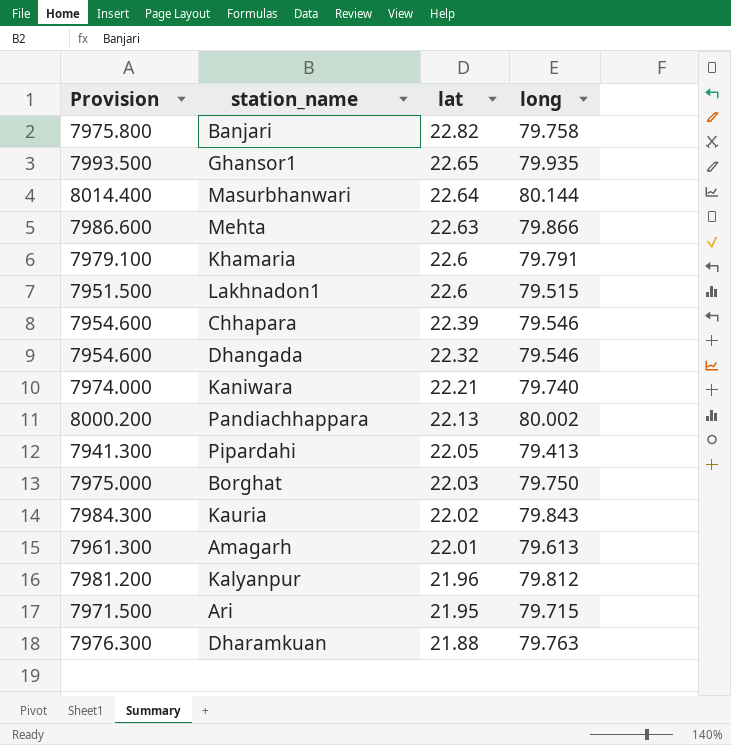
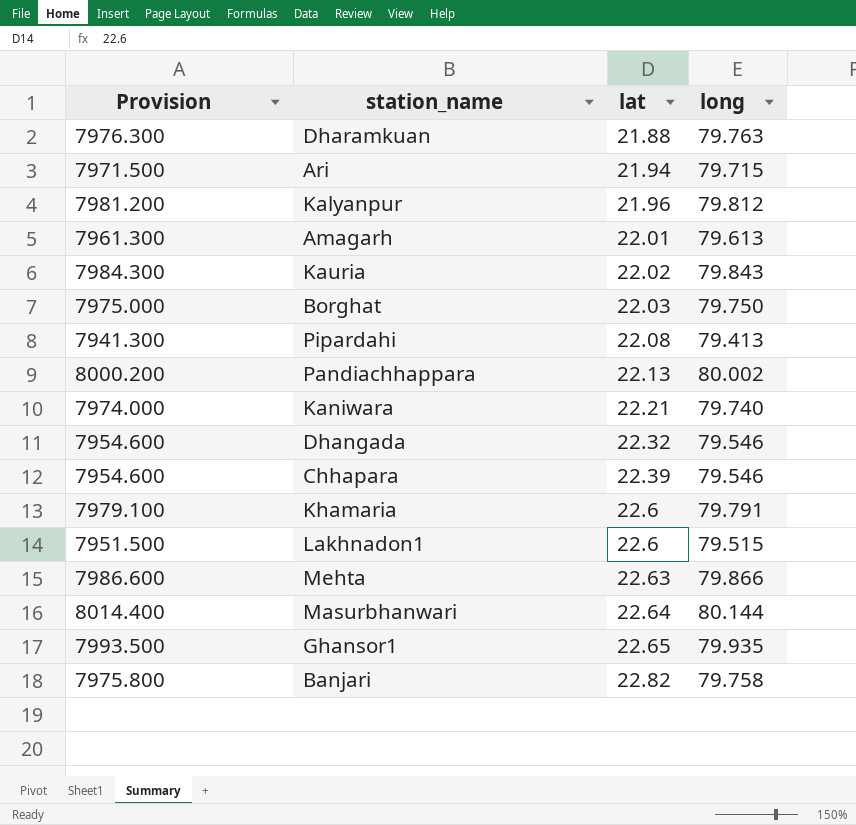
row order: lat descending -> lat ascending
Ari | lat: 21.95 -> 21.94
Pipardahi | lat: 22.05 -> 22.08

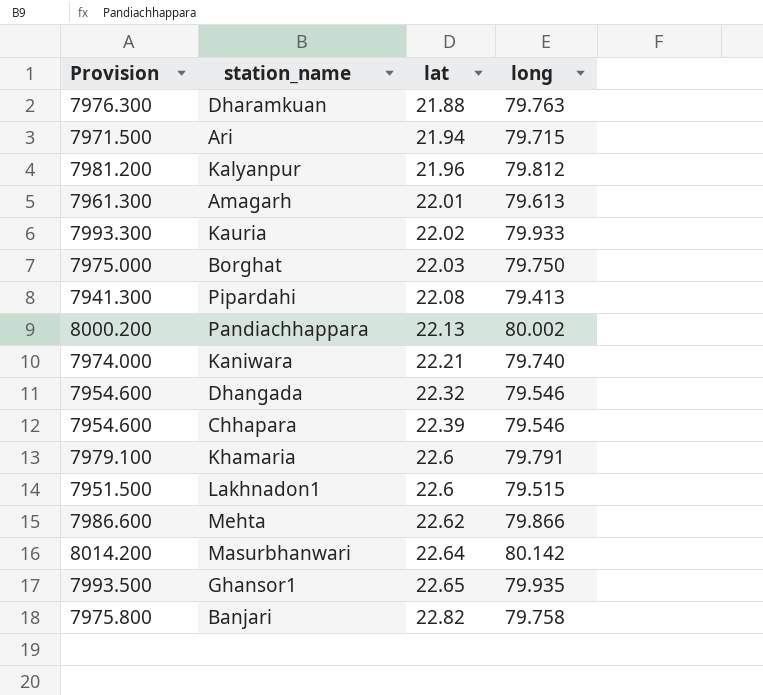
Kauria | Provision: 7984.300 -> 7993.300
Kauria | long: 79.843 -> 79.933
Mehta | lat: 22.63 -> 22.62
Masurbhanwari | Provision: 8014.400 -> 8014.200
Masurbhanwari | long: 80.144 -> 80.142

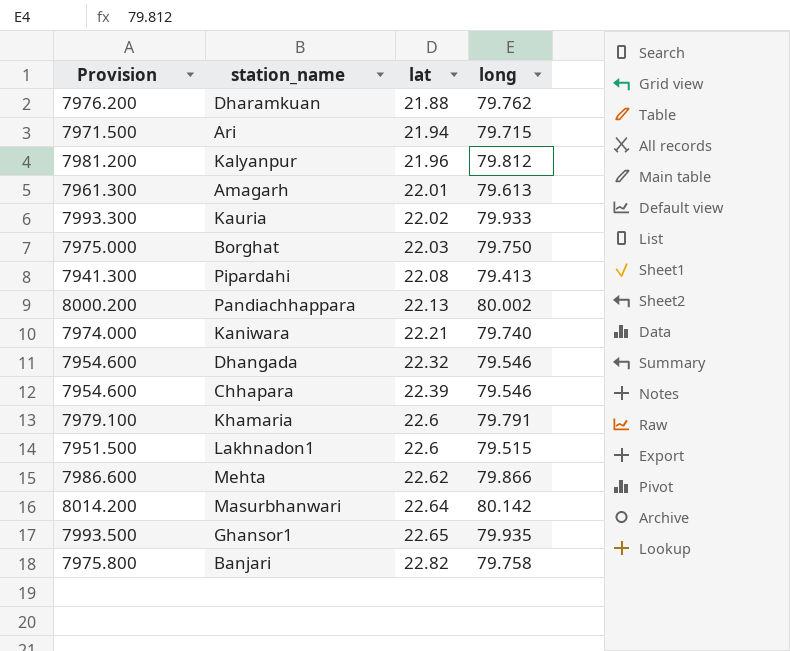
Dharamkuan | Provision: 7976.300 -> 7976.200
Dharamkuan | long: 79.763 -> 79.762

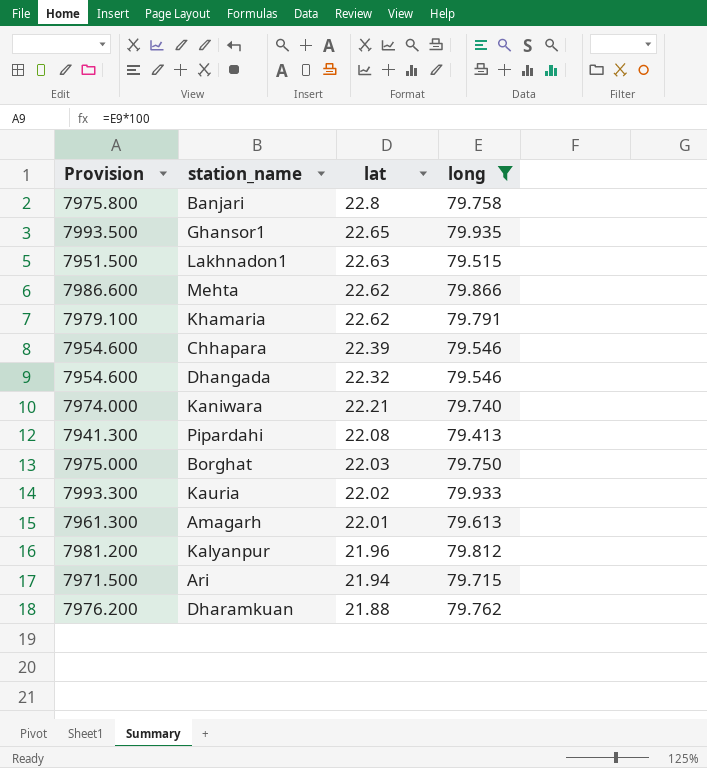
filter: none -> long <= 79.935
row order: lat ascending -> lat descending
Banjari | lat: 22.82 -> 22.8
Lakhnadon1 | lat: 22.6 -> 22.63
Khamaria | lat: 22.6 -> 22.62

